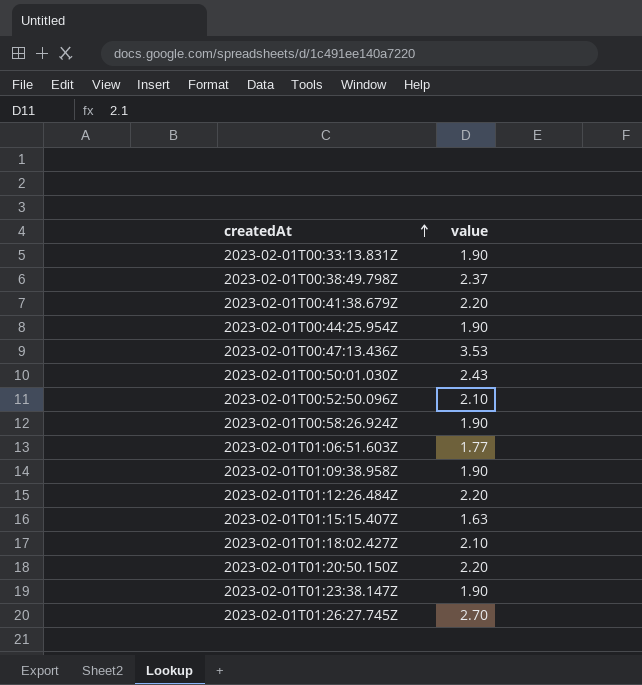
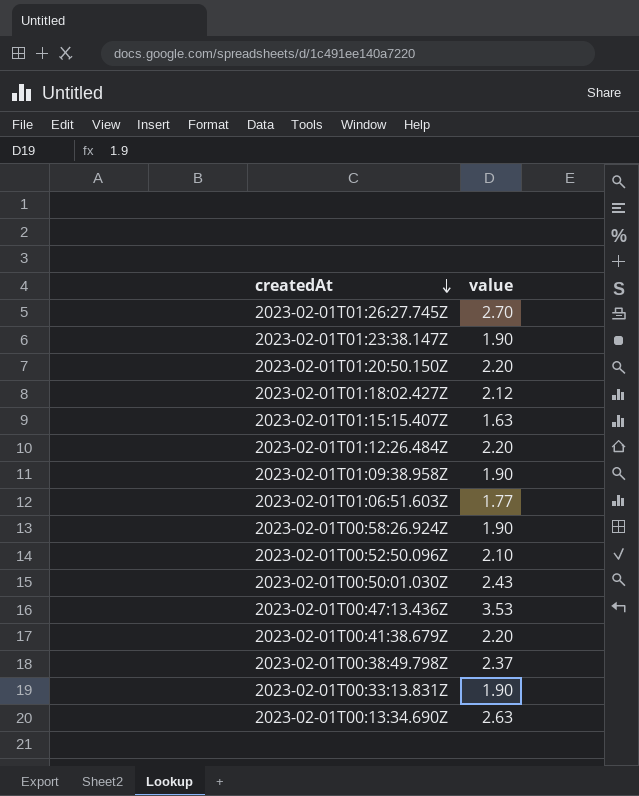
row order: createdAt ascending -> createdAt descending
row 2023-02-01T00:44:25.954Z: 1.90 -> none
2023-02-01T01:18:02.427Z | value: 2.10 -> 2.12
row 2023-02-01T00:13:34.690Z: none -> 2.63

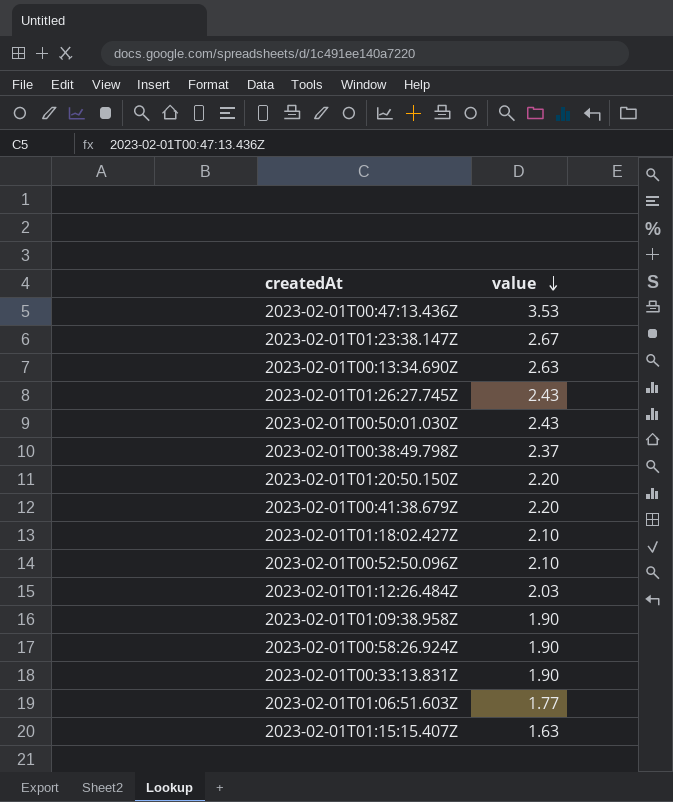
row order: createdAt descending -> value descending
2023-02-01T01:23:38.147Z | value: 1.90 -> 2.67
2023-02-01T01:26:27.745Z | value: 2.70 -> 2.43
2023-02-01T01:18:02.427Z | value: 2.12 -> 2.10
2023-02-01T01:12:26.484Z | value: 2.20 -> 2.03

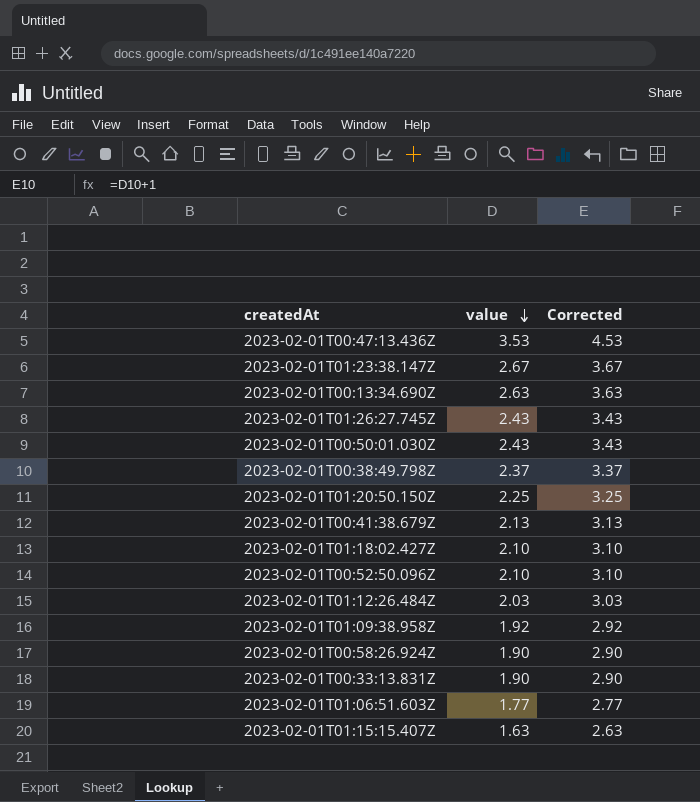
column Corrected | formula: none -> [value] + 1
2023-02-01T01:20:50.150Z | value: 2.20 -> 2.25
2023-02-01T00:41:38.679Z | value: 2.20 -> 2.13
2023-02-01T01:09:38.958Z | value: 1.90 -> 1.92

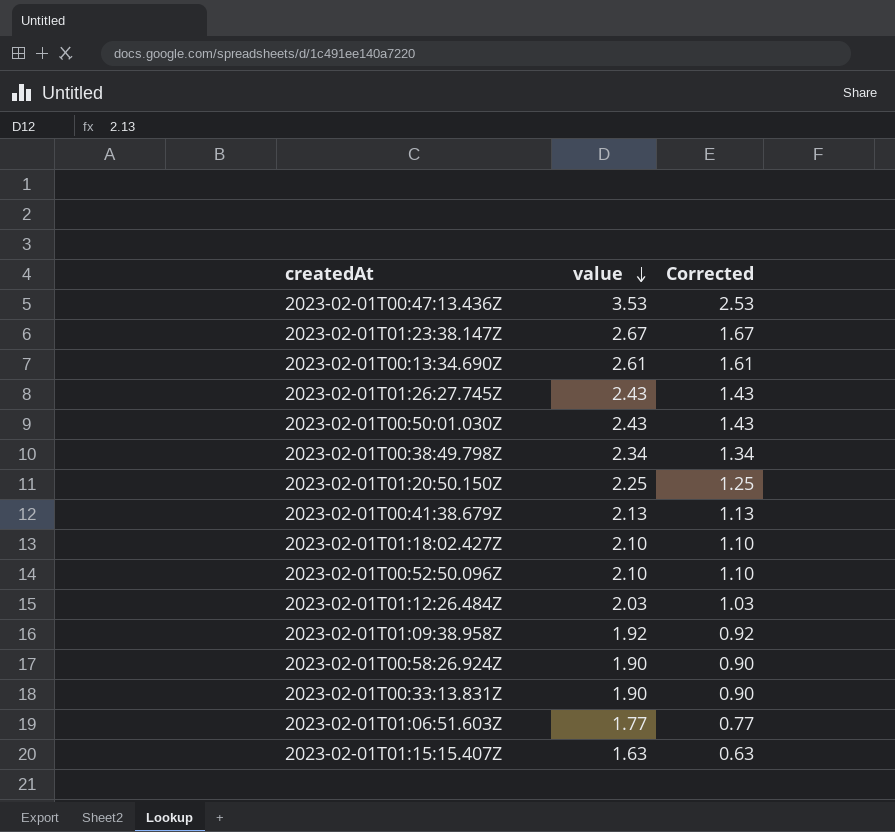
column Corrected | formula: [value] + 1 -> [value] - 1
2023-02-01T00:13:34.690Z | value: 2.63 -> 2.61
2023-02-01T00:38:49.798Z | value: 2.37 -> 2.34

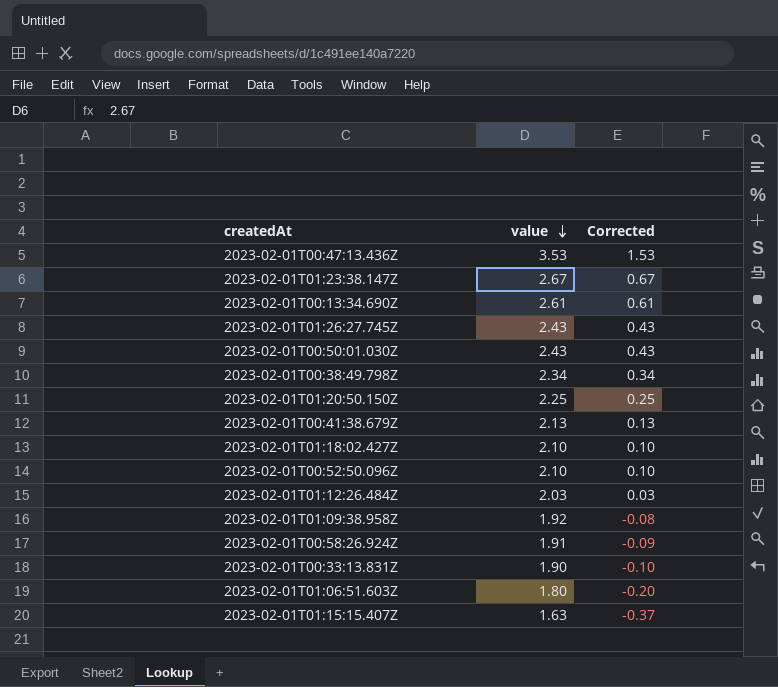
column Corrected | formula: [value] - 1 -> [value] - 2
2023-02-01T00:58:26.924Z | value: 1.90 -> 1.91
2023-02-01T01:06:51.603Z | value: 1.77 -> 1.80

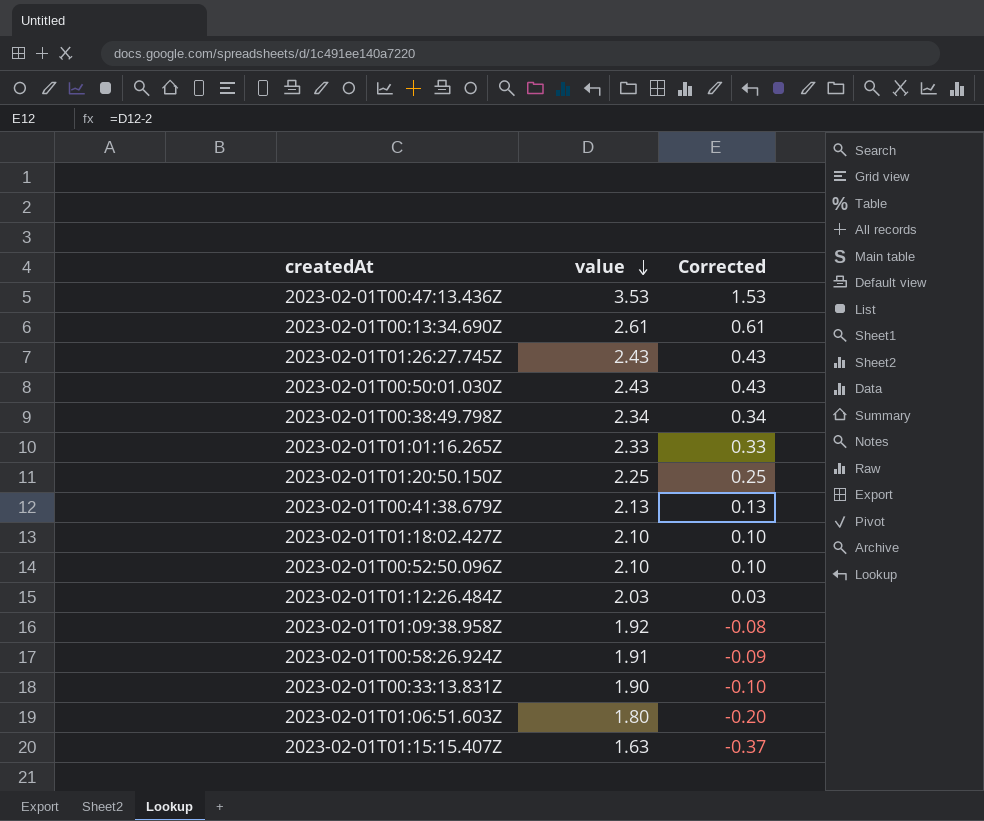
row 2023-02-01T01:23:38.147Z: 2.67 | 0.67 -> none
row 2023-02-01T01:01:16.265Z: none -> 2.33 | 0.33

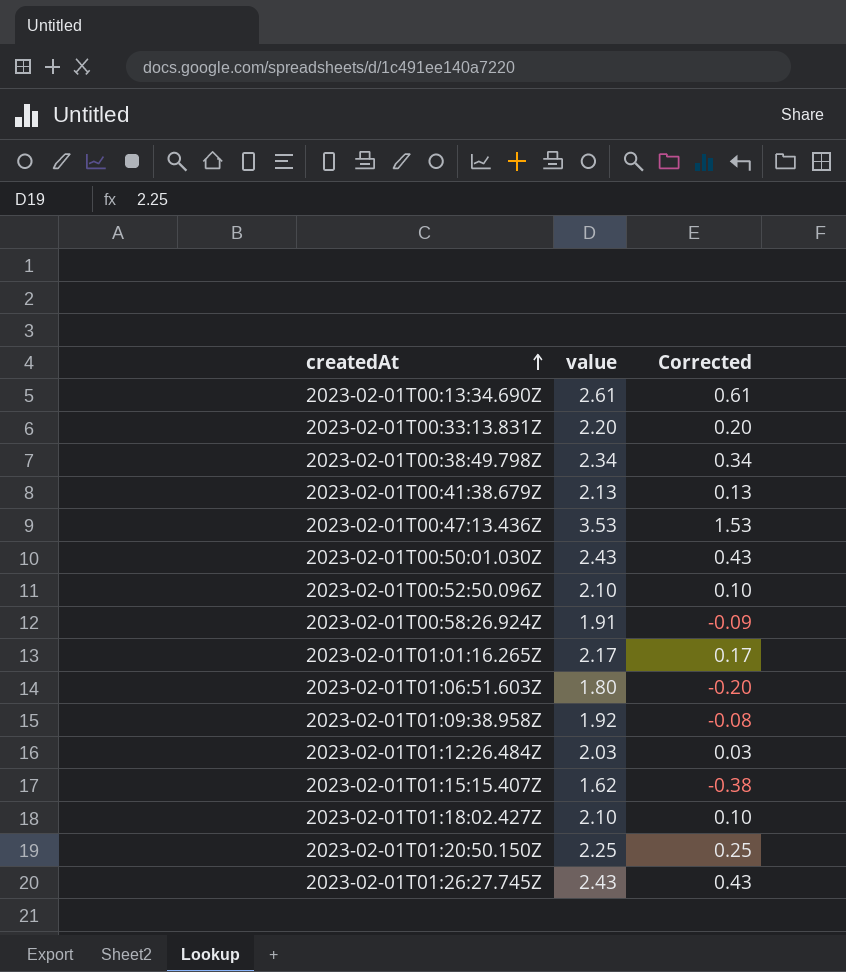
row order: value descending -> createdAt ascending
2023-02-01T00:33:13.831Z | value: 1.90 -> 2.20
2023-02-01T00:33:13.831Z | Corrected: -0.10 -> 0.20
2023-02-01T01:01:16.265Z | value: 2.33 -> 2.17
2023-02-01T01:01:16.265Z | Corrected: 0.33 -> 0.17
2023-02-01T01:15:15.407Z | value: 1.63 -> 1.62
2023-02-01T01:15:15.407Z | Corrected: -0.37 -> -0.38

